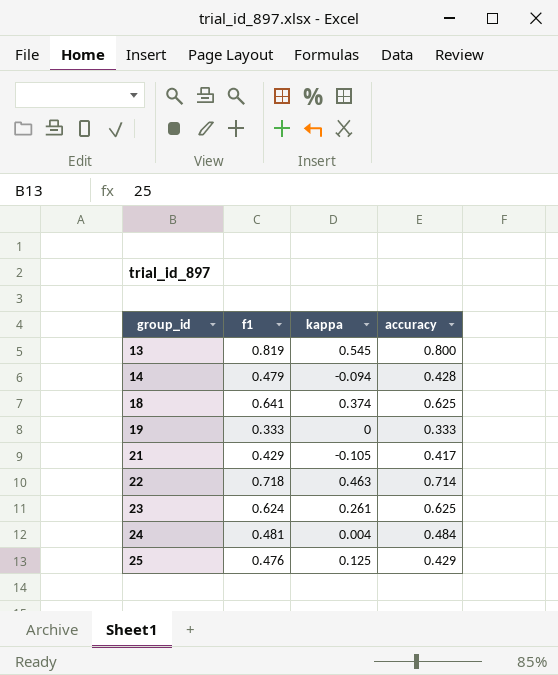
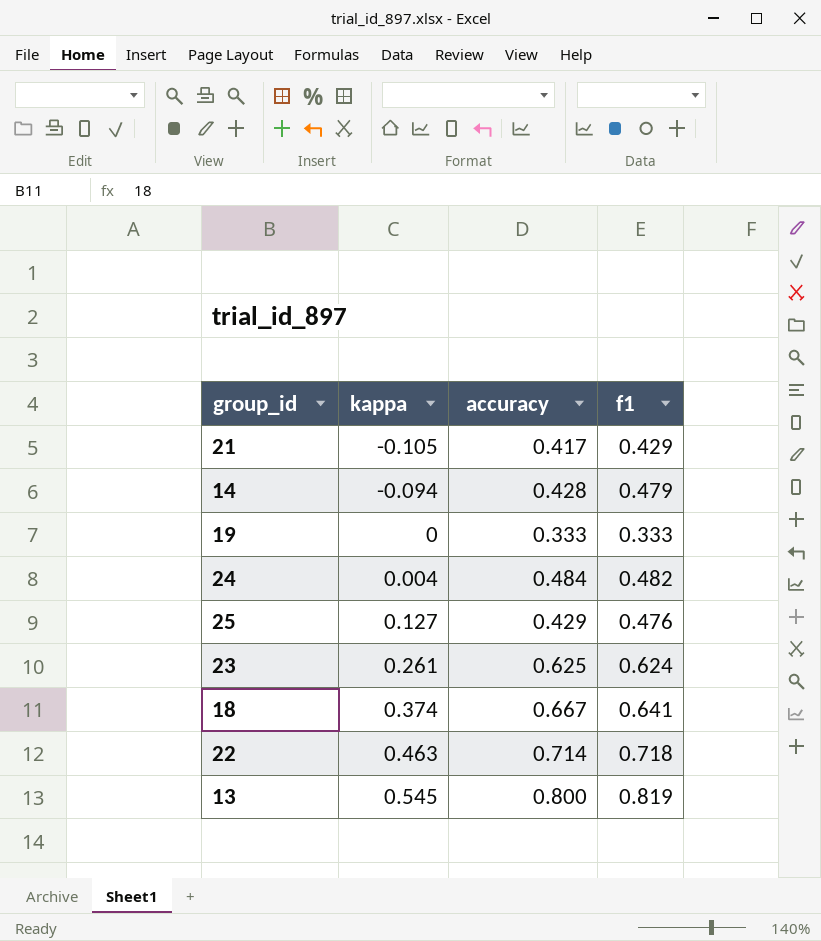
row order: group_id ascending -> kappa ascending
column f1 | position: 2 -> 4
24 | f1: 0.481 -> 0.482
25 | kappa: 0.125 -> 0.127
18 | accuracy: 0.625 -> 0.667

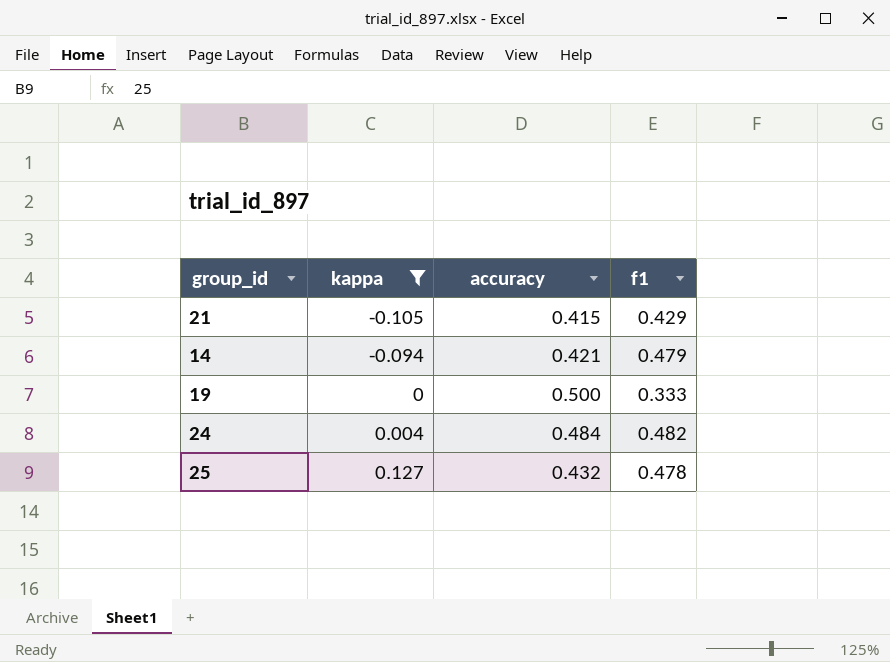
filter: none -> kappa <= 0.127
21 | accuracy: 0.417 -> 0.415
14 | accuracy: 0.428 -> 0.421
19 | accuracy: 0.333 -> 0.500
25 | accuracy: 0.429 -> 0.432
25 | f1: 0.476 -> 0.478

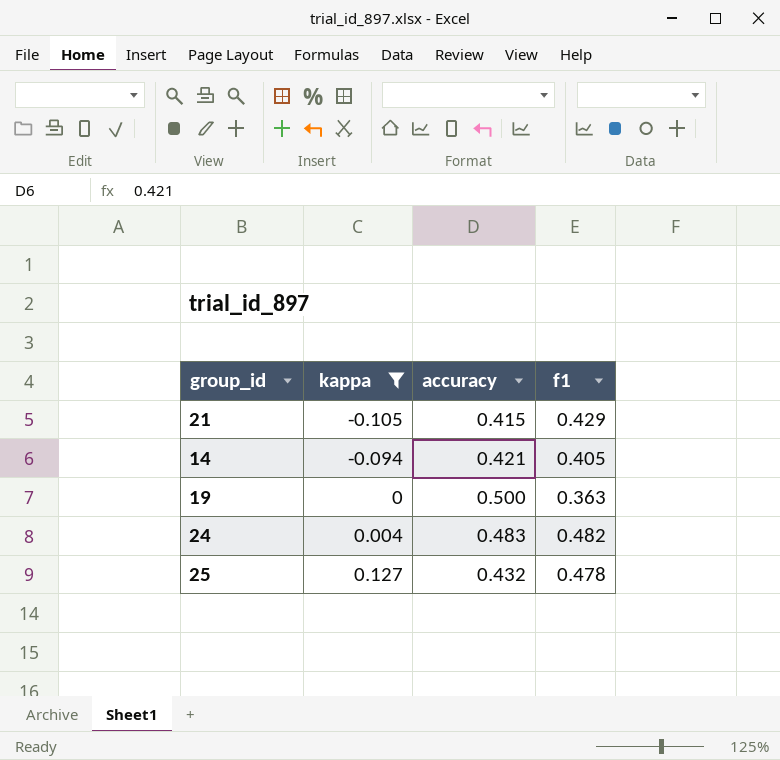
14 | f1: 0.479 -> 0.405
19 | f1: 0.333 -> 0.363
24 | accuracy: 0.484 -> 0.483

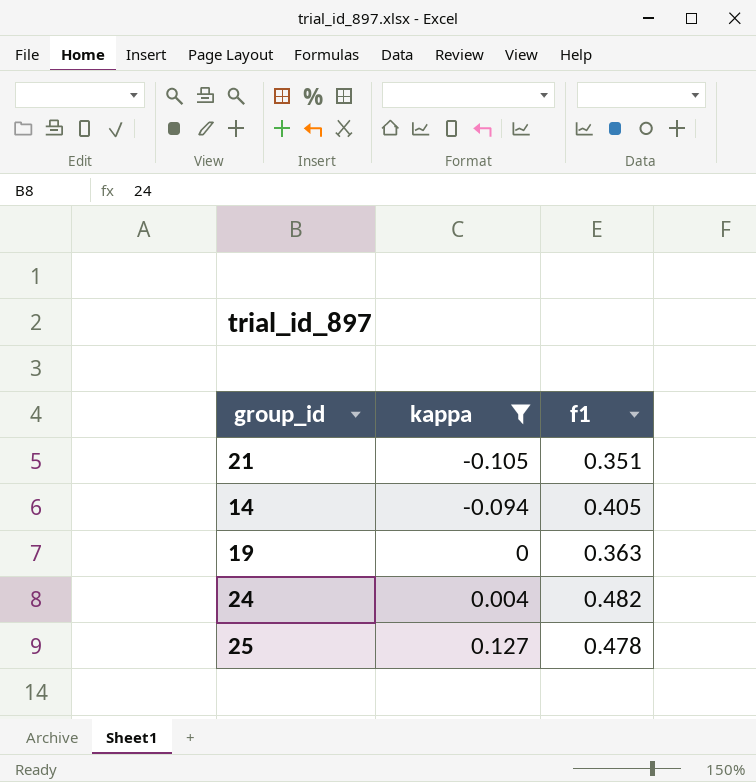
column accuracy | position: 3 -> none
21 | f1: 0.429 -> 0.351

